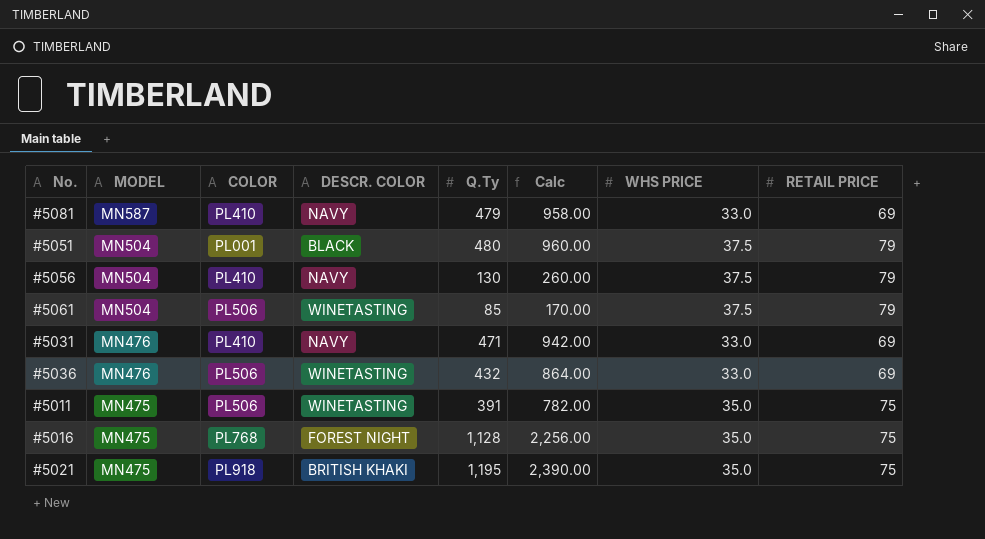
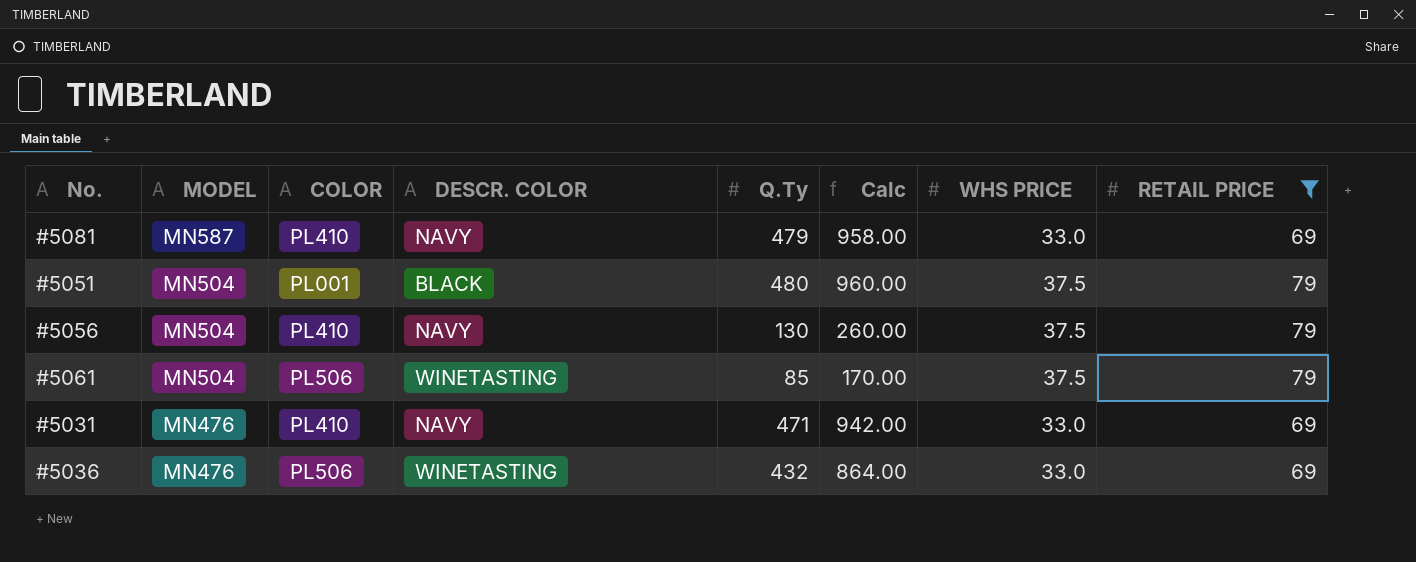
filter: none -> RETAIL PRICE != 75

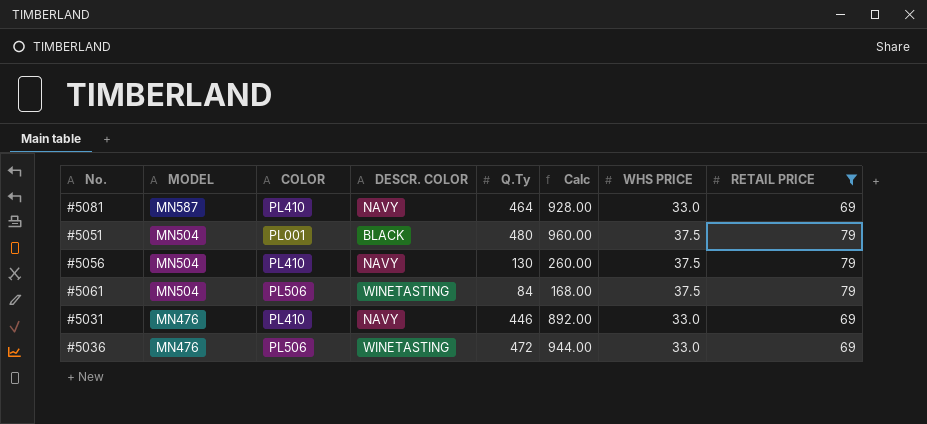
#5081 | Q.Ty: 479 -> 464
#5081 | Calc: 958.00 -> 928.00
#5061 | Q.Ty: 85 -> 84
#5061 | Calc: 170.00 -> 168.00
#5031 | Q.Ty: 471 -> 446
#5031 | Calc: 942.00 -> 892.00
#5036 | Q.Ty: 432 -> 472
#5036 | Calc: 864.00 -> 944.00

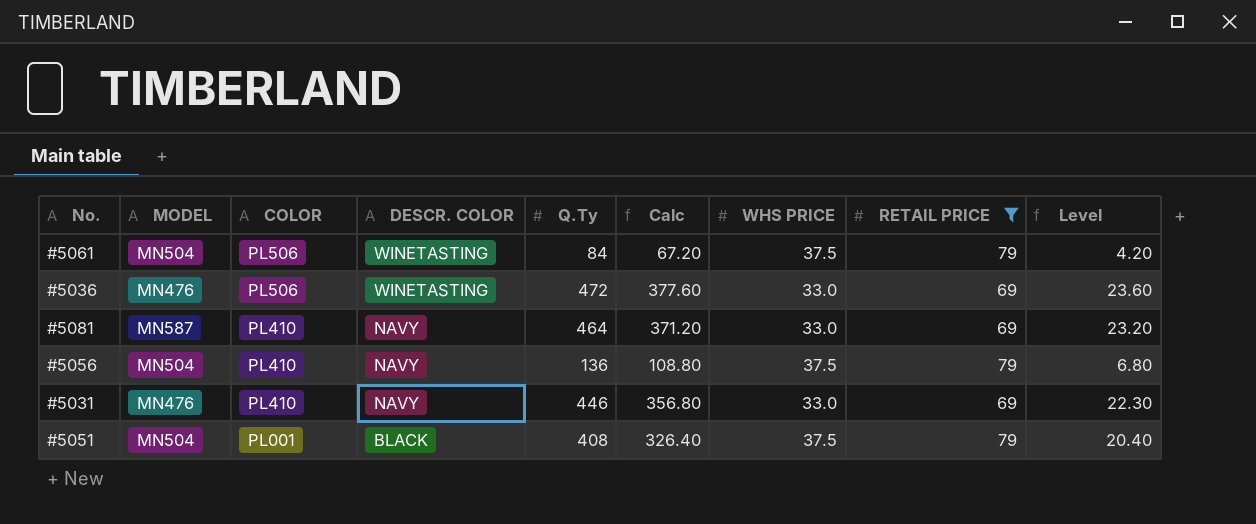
row order: MODEL descending -> COLOR descending
column Calc | formula: [Q.Ty] * 2 -> [Q.Ty] * 0.8
column Level | formula: none -> [Q.Ty] * 0.05
#5056 | Q.Ty: 130 -> 136
#5051 | Q.Ty: 480 -> 408

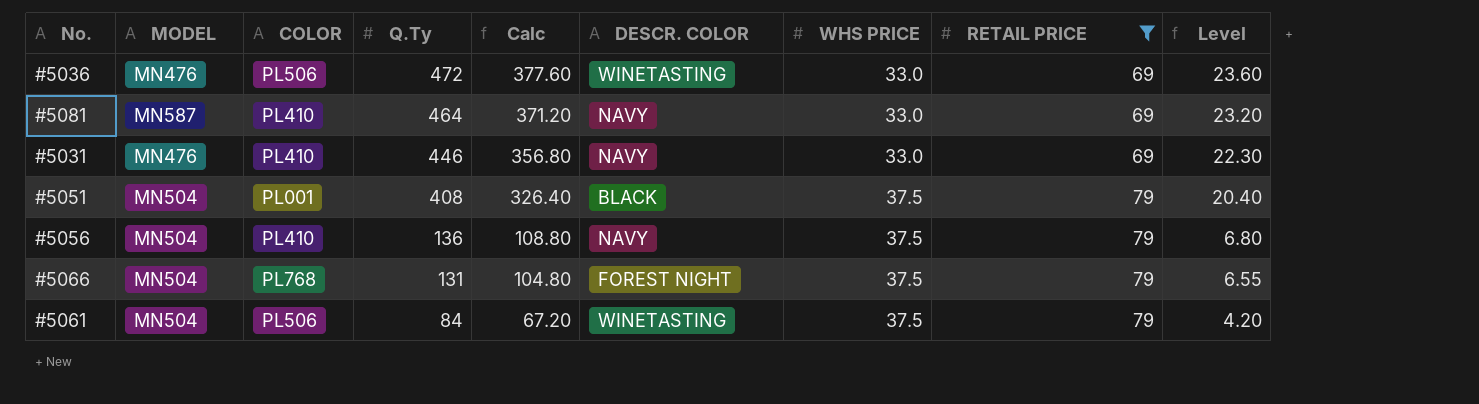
row order: COLOR descending -> Q.Ty descending
column DESCR. COLOR | position: 4 -> 6
row #5066: none -> MN504 | PL768 | 131 | 104.80 | FOREST NIGHT | 37.5 | 79 | 6.55

